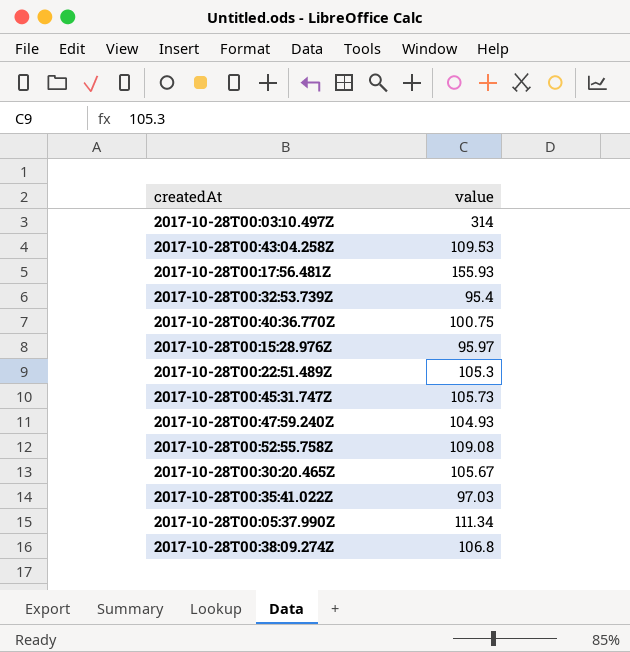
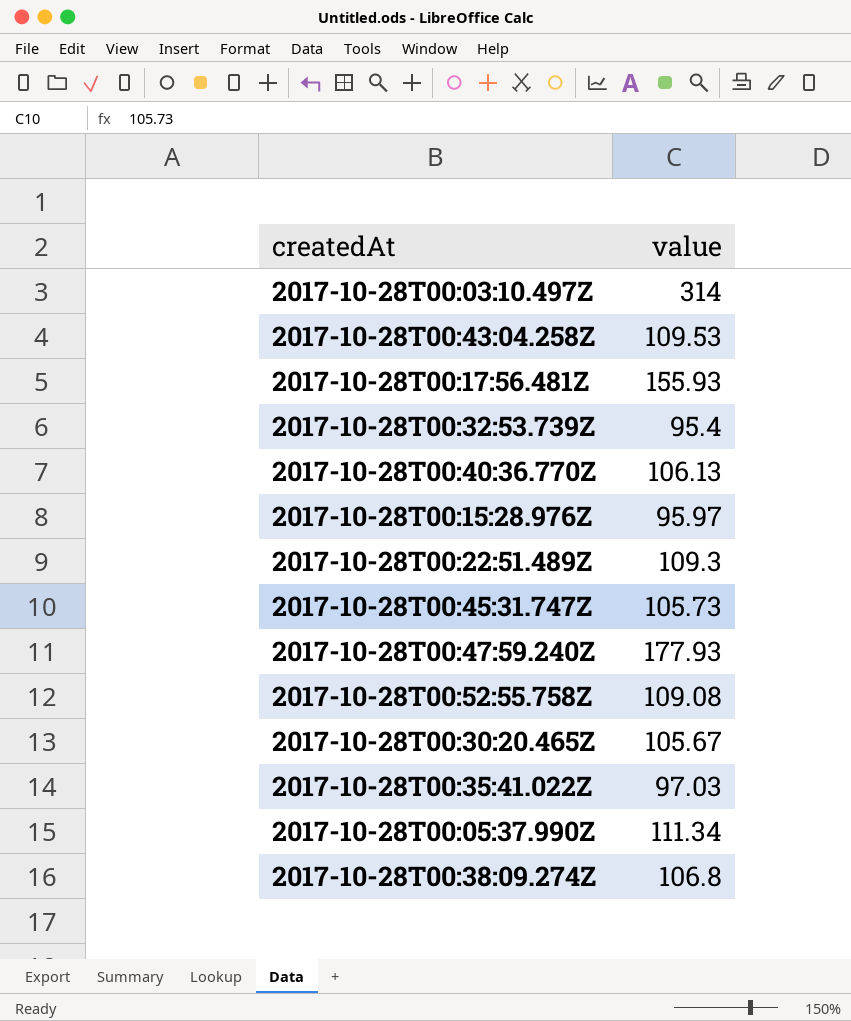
2017-10-28T00:40:36.770Z | value: 100.75 -> 106.13
2017-10-28T00:22:51.489Z | value: 105.3 -> 109.3
2017-10-28T00:47:59.240Z | value: 104.93 -> 177.93

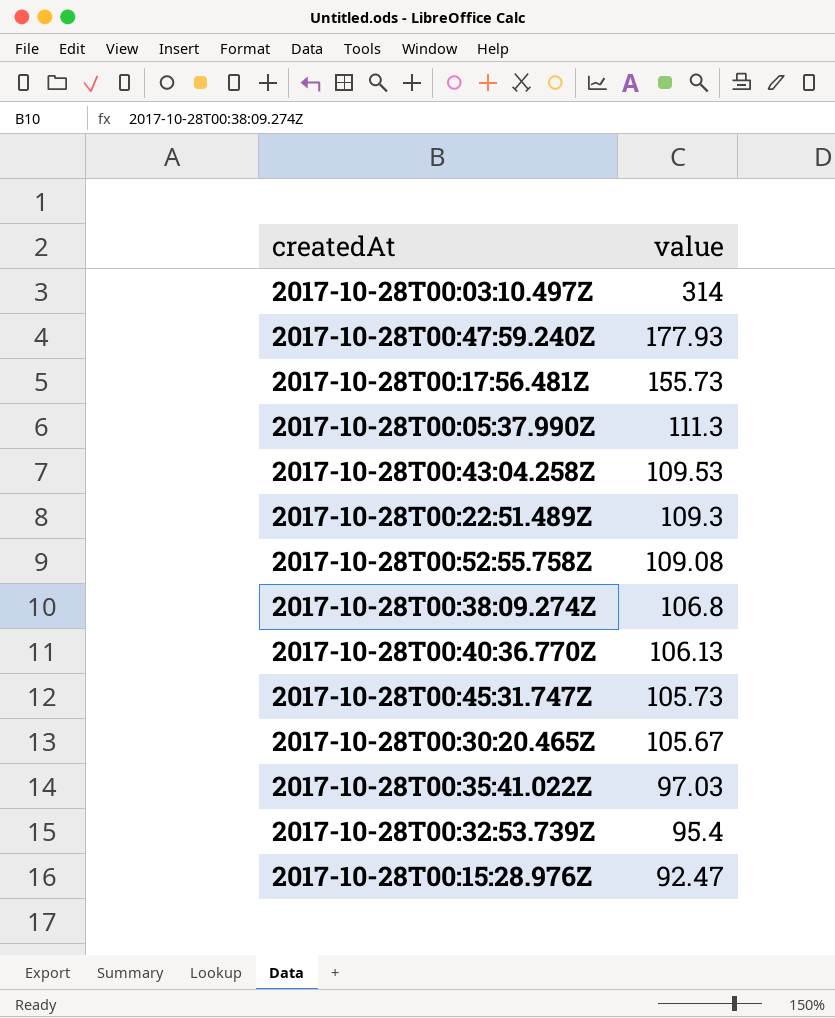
row order: none -> value descending
2017-10-28T00:17:56.481Z | value: 155.93 -> 155.73
2017-10-28T00:05:37.990Z | value: 111.34 -> 111.3
2017-10-28T00:15:28.976Z | value: 95.97 -> 92.47

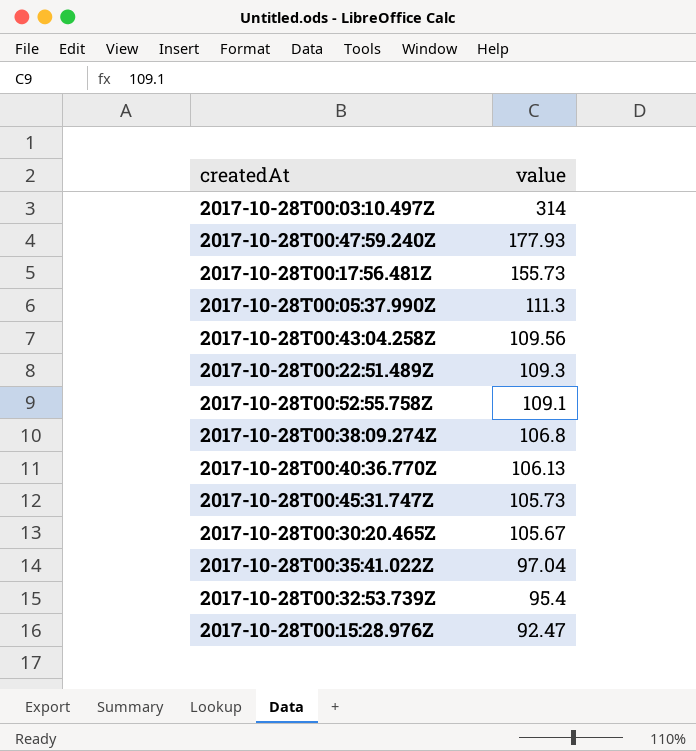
2017-10-28T00:43:04.258Z | value: 109.53 -> 109.56
2017-10-28T00:52:55.758Z | value: 109.08 -> 109.1
2017-10-28T00:35:41.022Z | value: 97.03 -> 97.04

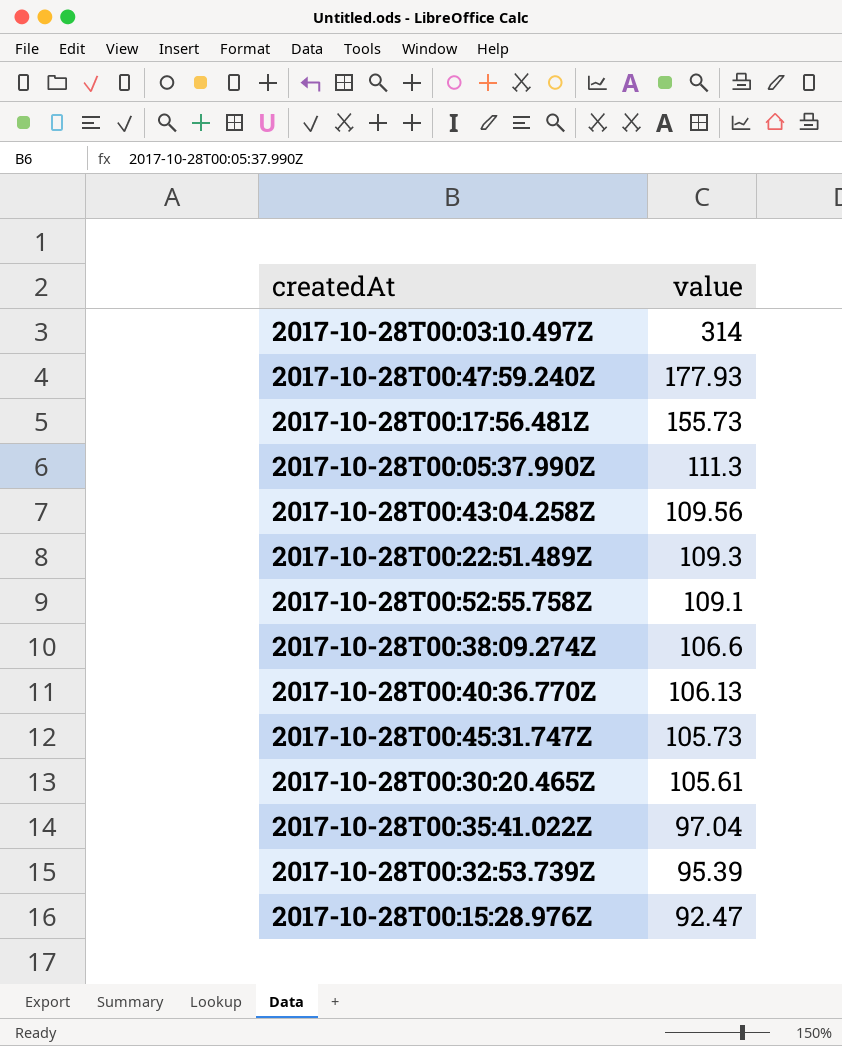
2017-10-28T00:38:09.274Z | value: 106.8 -> 106.6
2017-10-28T00:30:20.465Z | value: 105.67 -> 105.61
2017-10-28T00:32:53.739Z | value: 95.4 -> 95.39

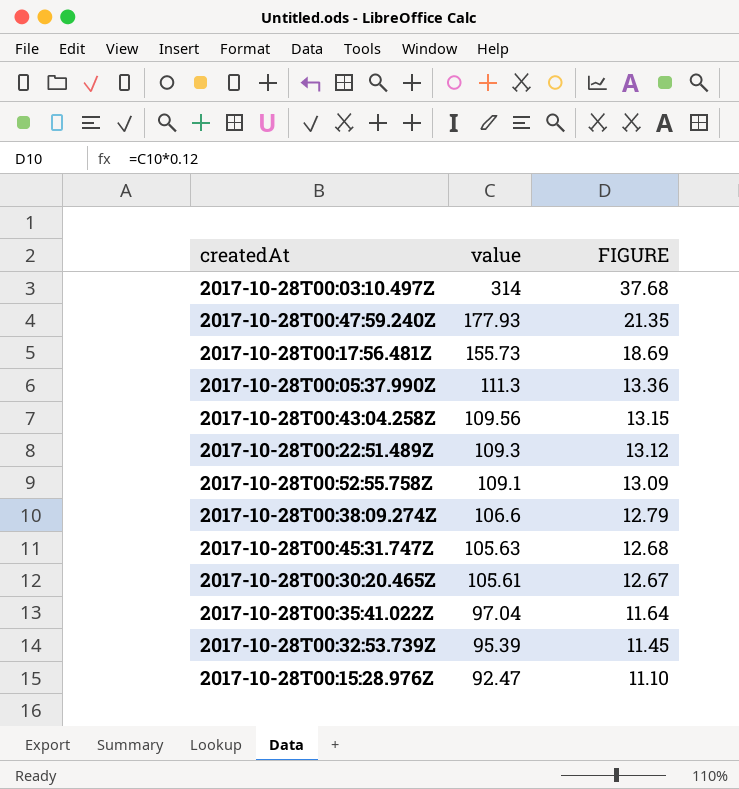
column FIGURE | formula: none -> [value] * 0.12
row 2017-10-28T00:40:36.770Z: 106.13 -> none
2017-10-28T00:45:31.747Z | value: 105.73 -> 105.63

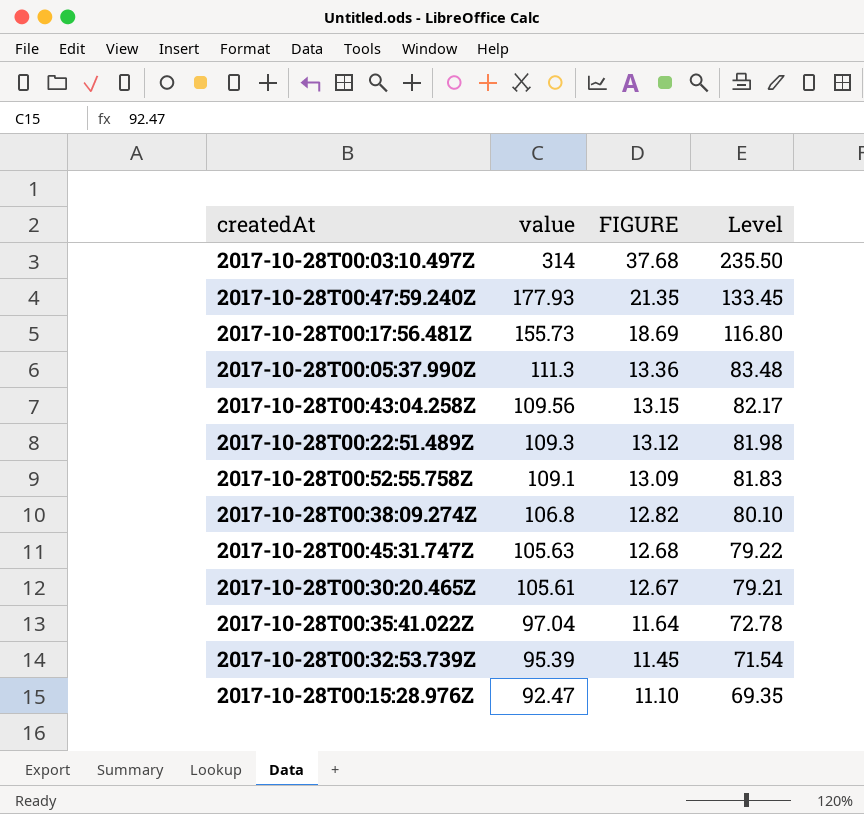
column Level | formula: none -> [value] * 0.75
2017-10-28T00:38:09.274Z | value: 106.6 -> 106.8
2017-10-28T00:38:09.274Z | FIGURE: 12.79 -> 12.82

